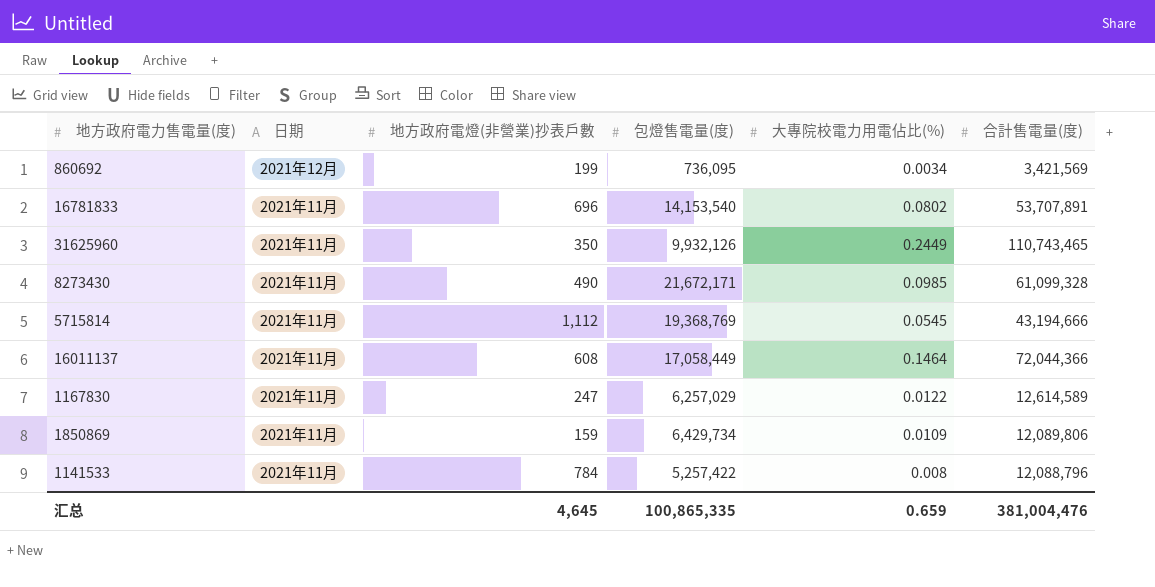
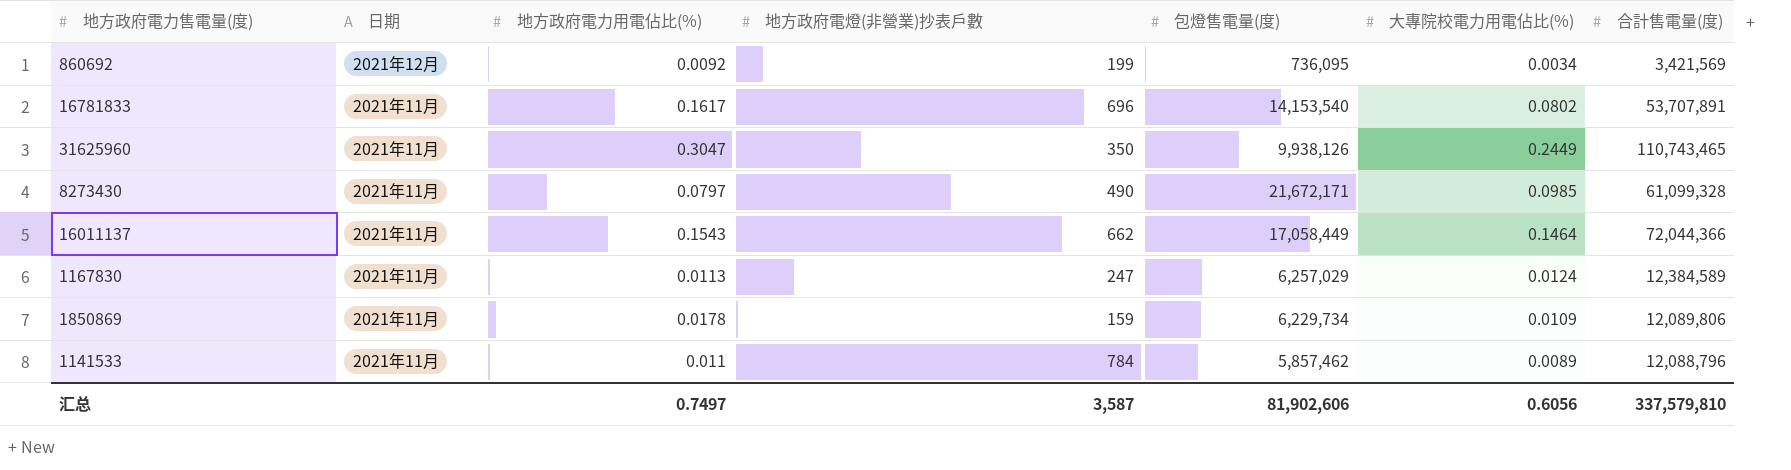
column 地方政府電力用電佔比(%) | position: none -> 3
row 5715814: 2021年11月 | 1,112 | 19,368,769 | 0.0545 | 43,194,666 -> none
31625960 | 包燈售電量(度): 9,932,126 -> 9,938,126
16011137 | 地方政府電燈(非營業)抄表戶數: 608 -> 662
1167830 | 大專院校電力用電佔比(%): 0.0122 -> 0.0124
1167830 | 合計售電量(度): 12,614,589 -> 12,384,589
1850869 | 包燈售電量(度): 6,429,734 -> 6,229,734
1141533 | 包燈售電量(度): 5,257,422 -> 5,857,462
1141533 | 大專院校電力用電佔比(%): 0.008 -> 0.0089
汇总 | 地方政府電燈(非營業)抄表戶數: 4,645 -> 3,587
汇总 | 包燈售電量(度): 100,865,335 -> 81,902,606
汇总 | 大專院校電力用電佔比(%): 0.659 -> 0.6056
汇总 | 合計售電量(度): 381,004,476 -> 337,579,810

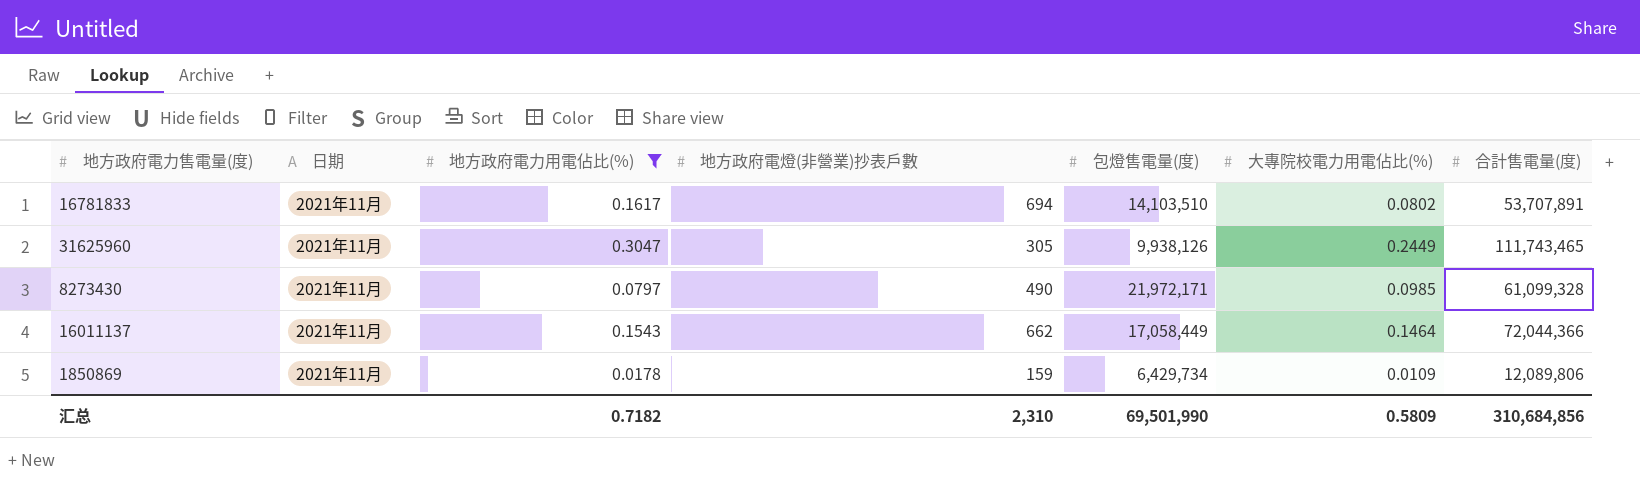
filter: none -> 地方政府電力用電佔比(%) >= 0.0178
16781833 | 地方政府電燈(非營業)抄表戶數: 696 -> 694
16781833 | 包燈售電量(度): 14,153,540 -> 14,103,510
31625960 | 地方政府電燈(非營業)抄表戶數: 350 -> 305
31625960 | 合計售電量(度): 110,743,465 -> 111,743,465
8273430 | 包燈售電量(度): 21,672,171 -> 21,972,171
1850869 | 包燈售電量(度): 6,229,734 -> 6,429,734
汇总 | 地方政府電力用電佔比(%): 0.7497 -> 0.7182
汇总 | 地方政府電燈(非營業)抄表戶數: 3,587 -> 2,310
汇总 | 包燈售電量(度): 81,902,606 -> 69,501,990
汇总 | 大專院校電力用電佔比(%): 0.6056 -> 0.5809
汇总 | 合計售電量(度): 337,579,810 -> 310,684,856

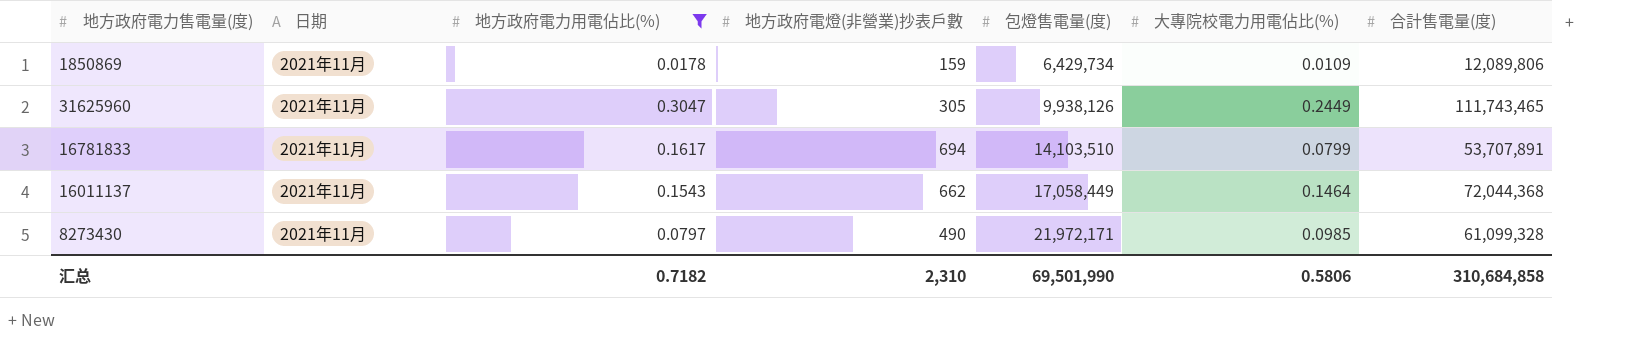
row order: none -> 包燈售電量(度) ascending
16781833 | 大專院校電力用電佔比(%): 0.0802 -> 0.0799
16011137 | 合計售電量(度): 72,044,366 -> 72,044,368
汇总 | 大專院校電力用電佔比(%): 0.5809 -> 0.5806
汇总 | 合計售電量(度): 310,684,856 -> 310,684,858

